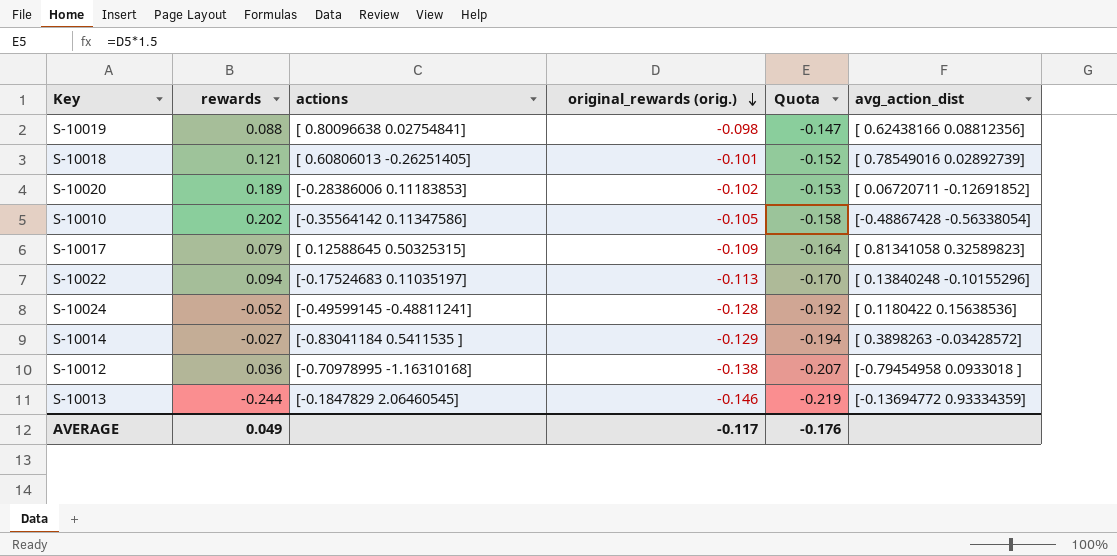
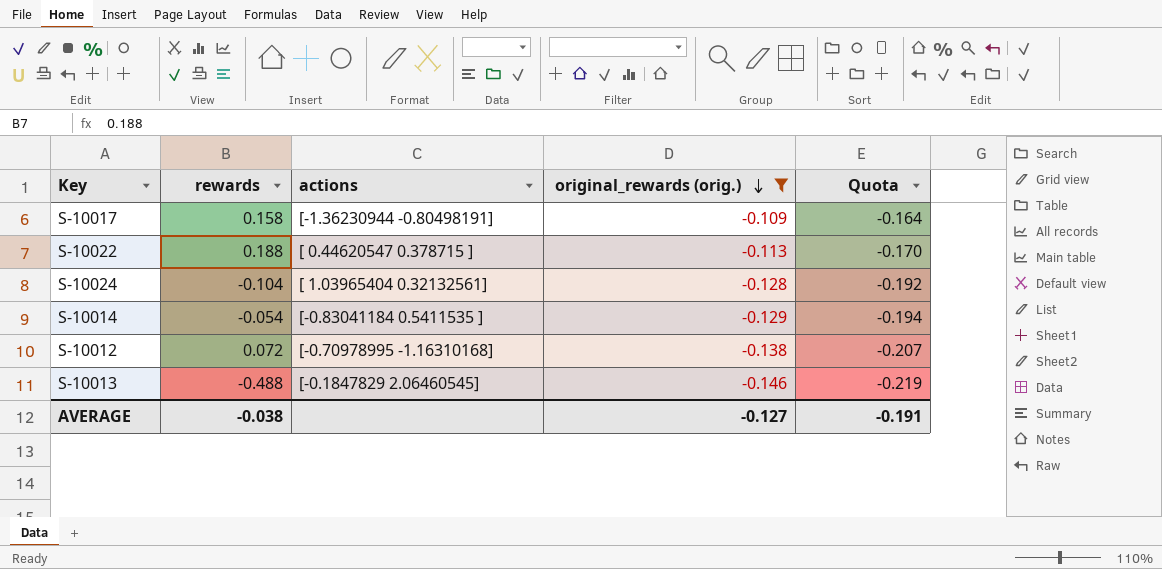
filter: none -> original_rewards (orig.) <= -0.109
column avg_action_dist | position: 6 -> none
S-10017 | rewards: 0.079 -> 0.158
S-10017 | actions: [ 0.12588645 0.50325315] -> [-1.36230944 -0.80498191]
S-10022 | rewards: 0.094 -> 0.188
S-10022 | actions: [-0.17524683 0.11035197] -> [ 0.44620547 0.378715 ]
S-10024 | rewards: -0.052 -> -0.104
S-10024 | actions: [-0.49599145 -0.48811241] -> [ 1.03965404 0.32132561]
S-10014 | rewards: -0.027 -> -0.054
S-10012 | rewards: 0.036 -> 0.072
S-10013 | rewards: -0.244 -> -0.488
AVERAGE | rewards: 0.049 -> -0.038
AVERAGE | original_rewards (orig.): -0.117 -> -0.127
AVERAGE | Quota: -0.176 -> -0.191

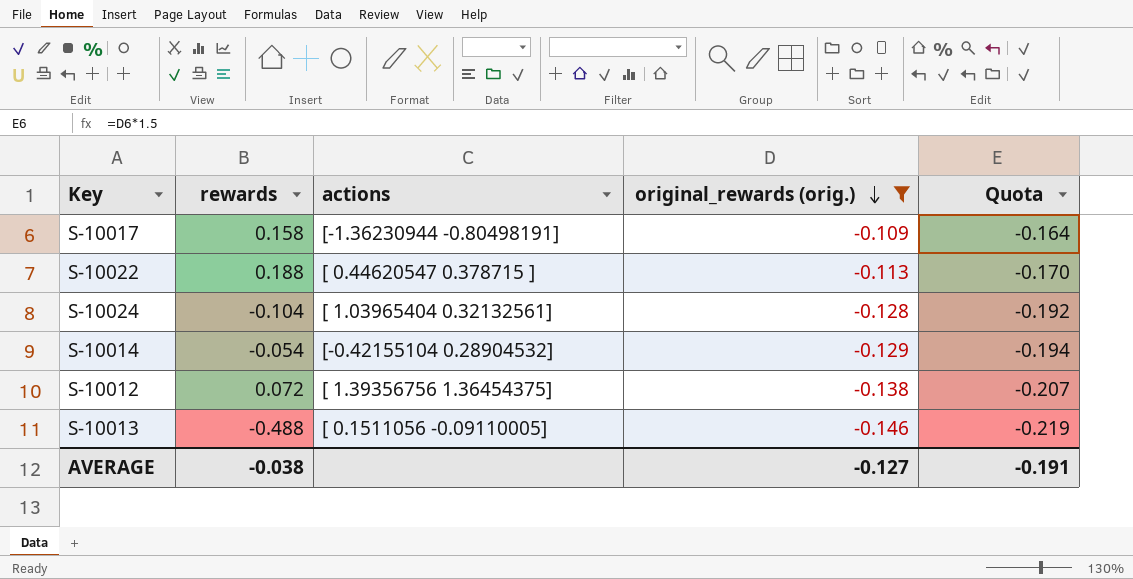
S-10014 | actions: [-0.83041184 0.5411535 ] -> [-0.42155104 0.28904532]
S-10012 | actions: [-0.70978995 -1.16310168] -> [ 1.39356756 1.36454375]
S-10013 | actions: [-0.1847829 2.06460545] -> [ 0.1511056 -0.09110005]

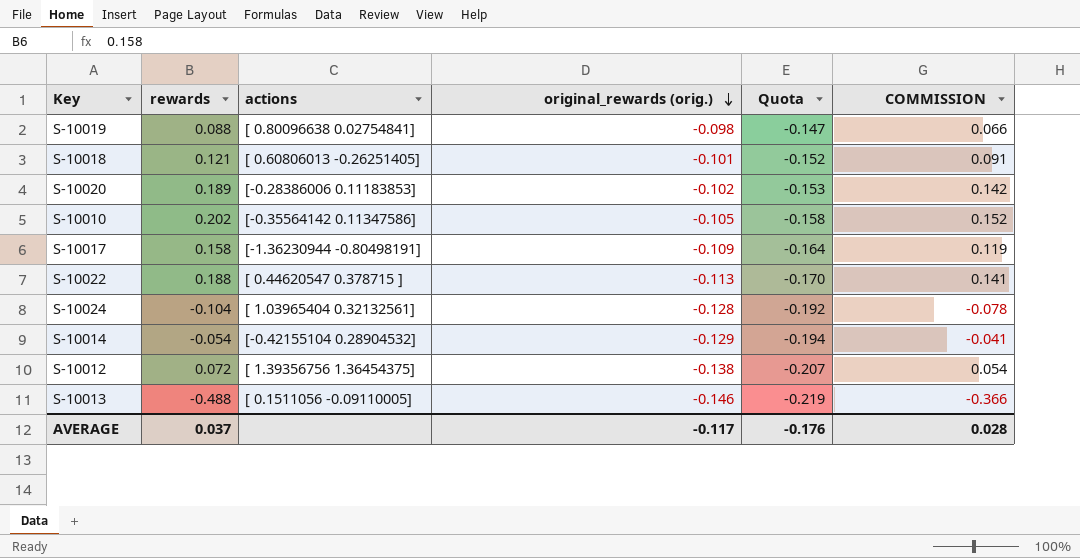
filter: original_rewards (orig.) <= -0.109 -> none
column COMMISSION | formula: none -> [rewards] * 0.75
AVERAGE | rewards: -0.038 -> 0.037
AVERAGE | original_rewards (orig.): -0.127 -> -0.117
AVERAGE | Quota: -0.191 -> -0.176

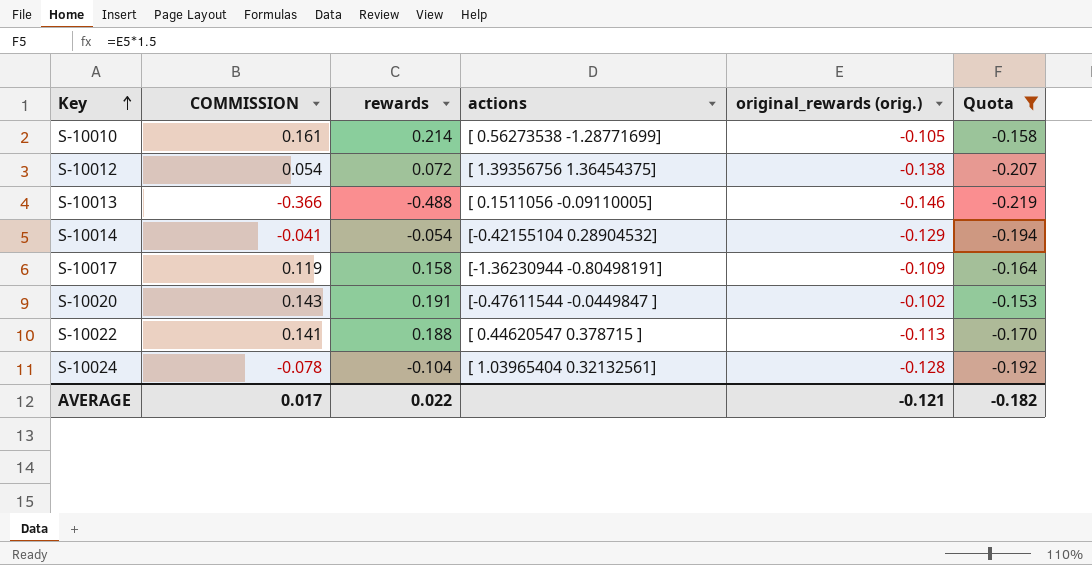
filter: none -> Quota <= -0.153
row order: original_rewards (orig.) descending -> Key ascending
column COMMISSION | position: 6 -> 2
S-10010 | COMMISSION: 0.152 -> 0.161
S-10010 | rewards: 0.202 -> 0.214
S-10010 | actions: [-0.35564142 0.11347586] -> [ 0.56273538 -1.28771699]
S-10020 | COMMISSION: 0.142 -> 0.143
S-10020 | rewards: 0.189 -> 0.191
S-10020 | actions: [-0.28386006 0.11183853] -> [-0.47611544 -0.0449847 ]
AVERAGE | COMMISSION: 0.028 -> 0.017
AVERAGE | rewards: 0.037 -> 0.022
AVERAGE | original_rewards (orig.): -0.117 -> -0.121
AVERAGE | Quota: -0.176 -> -0.182

